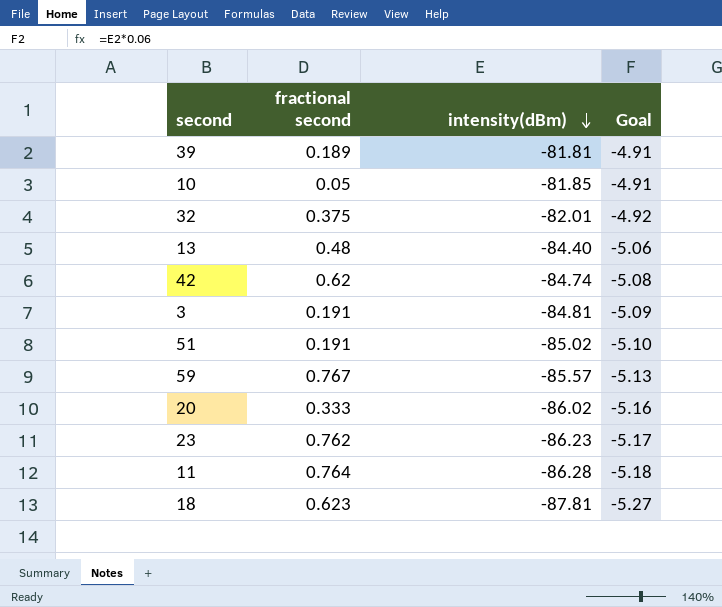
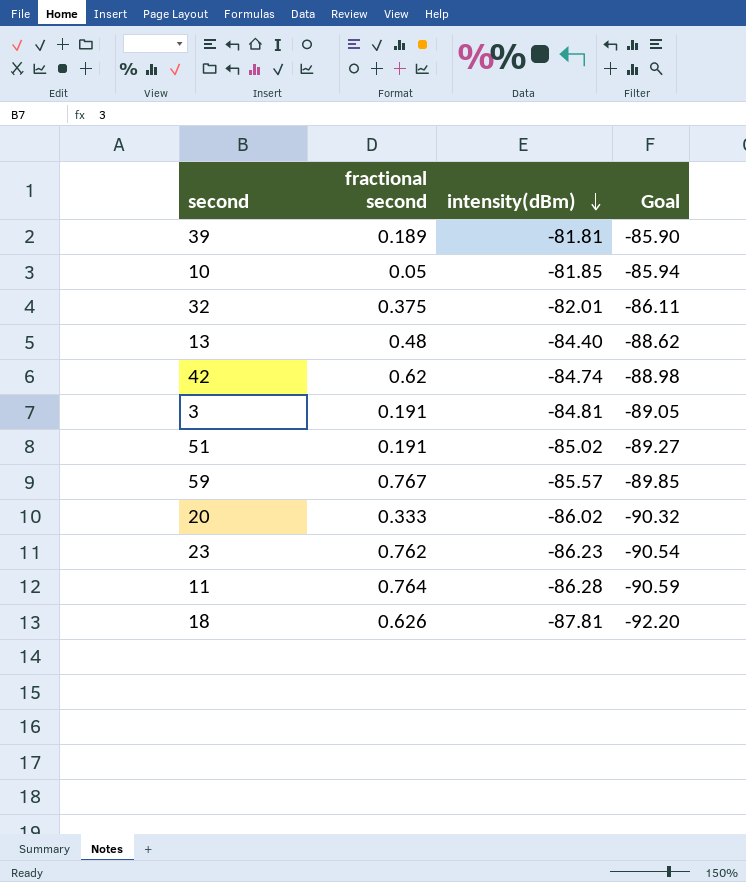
column Goal | formula: [intensity(dBm)] * 0.06 -> [intensity(dBm)] * 1.05
18 | fractional second: 0.623 -> 0.626

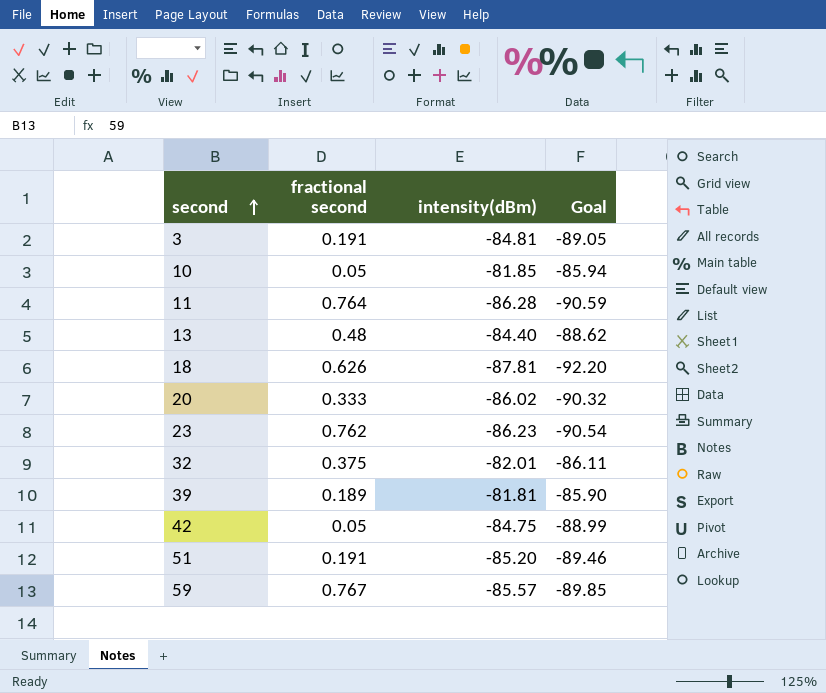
row order: intensity(dBm) descending -> second ascending
42 | fractional second: 0.62 -> 0.05
42 | intensity(dBm): -84.74 -> -84.75
42 | Goal: -88.98 -> -88.99
51 | intensity(dBm): -85.02 -> -85.20
51 | Goal: -89.27 -> -89.46

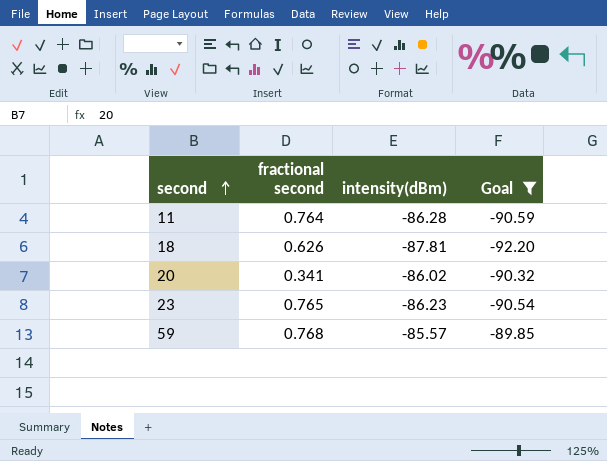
filter: none -> Goal <= -89.85
20 | fractional second: 0.333 -> 0.341
23 | fractional second: 0.762 -> 0.765
59 | fractional second: 0.767 -> 0.768

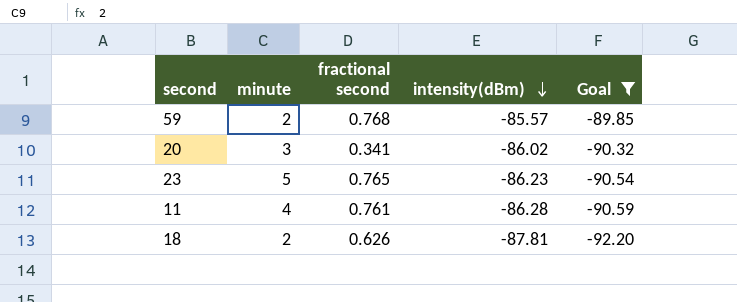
row order: second ascending -> intensity(dBm) descending
column minute | position: none -> 2
11 | fractional second: 0.764 -> 0.761

